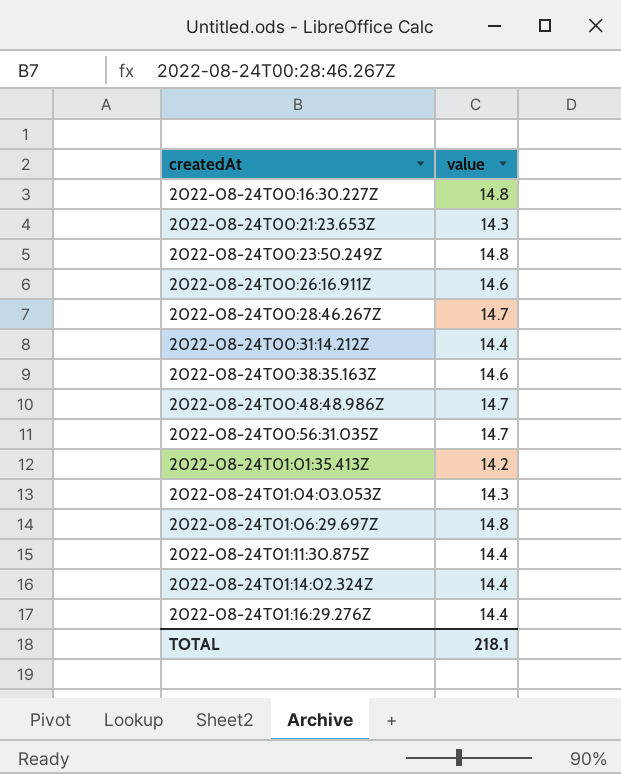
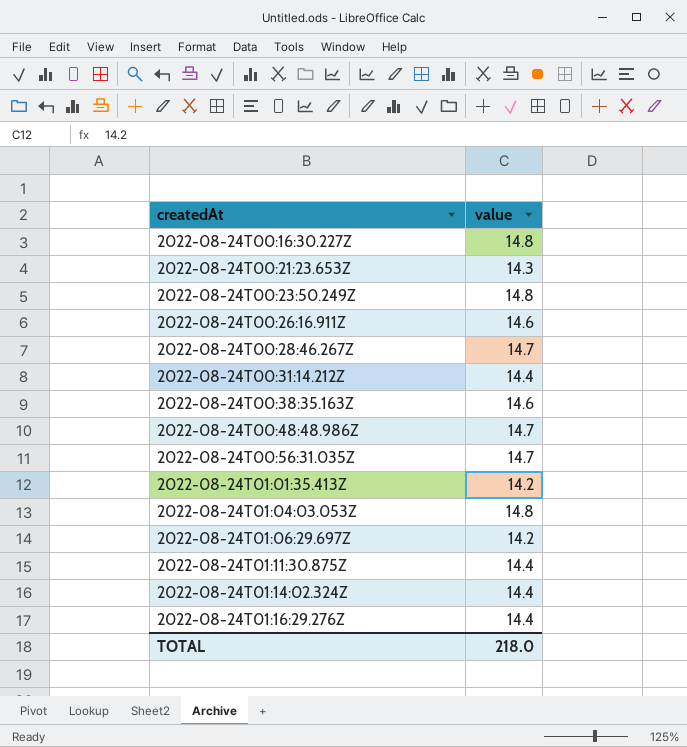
2022-08-24T01:04:03.053Z | value: 14.3 -> 14.8
2022-08-24T01:06:29.697Z | value: 14.8 -> 14.2
TOTAL | value: 218.1 -> 218.0

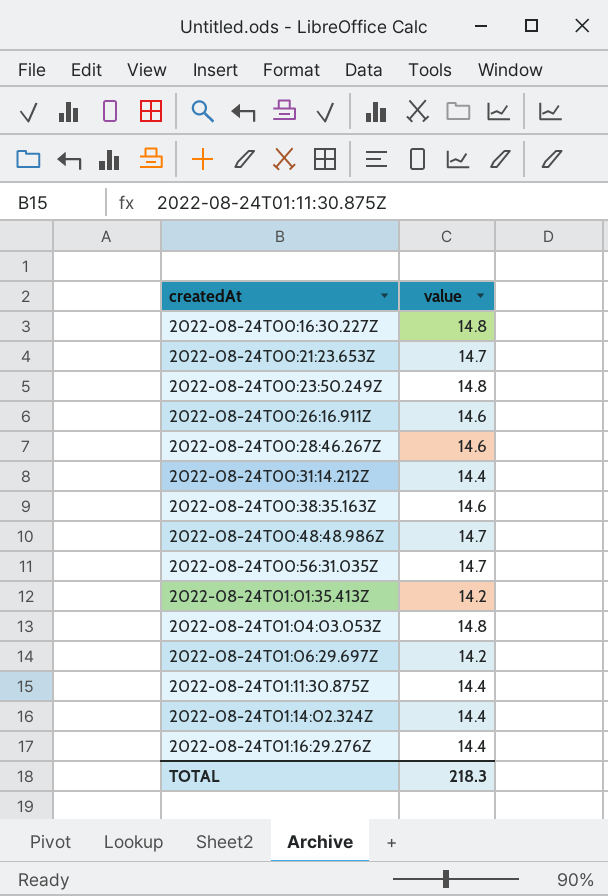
2022-08-24T00:21:23.653Z | value: 14.3 -> 14.7
2022-08-24T00:28:46.267Z | value: 14.7 -> 14.6
TOTAL | value: 218.0 -> 218.3

